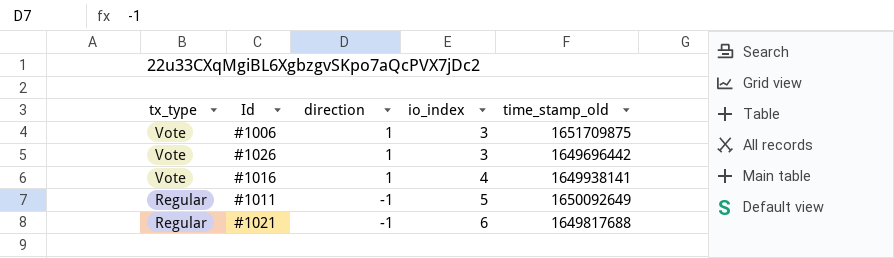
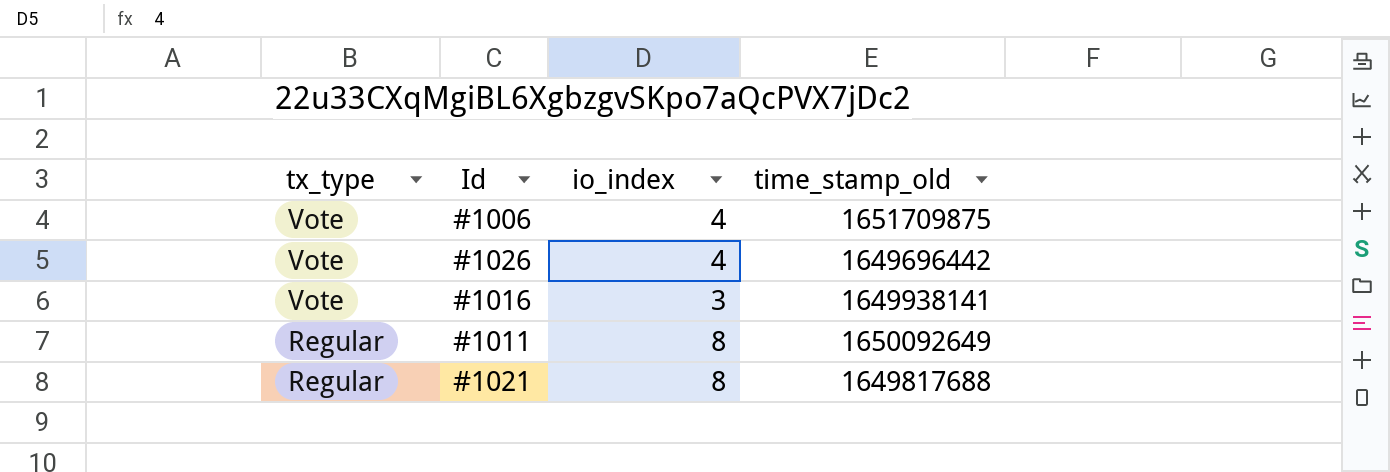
column direction | position: 3 -> none
#1006 | io_index: 3 -> 4
#1026 | io_index: 3 -> 4
#1016 | io_index: 4 -> 3
#1011 | io_index: 5 -> 8
#1021 | io_index: 6 -> 8

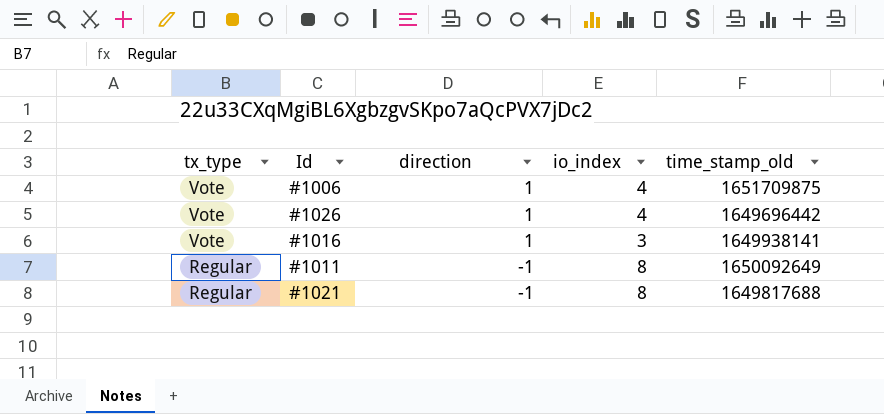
column direction | position: none -> 3

